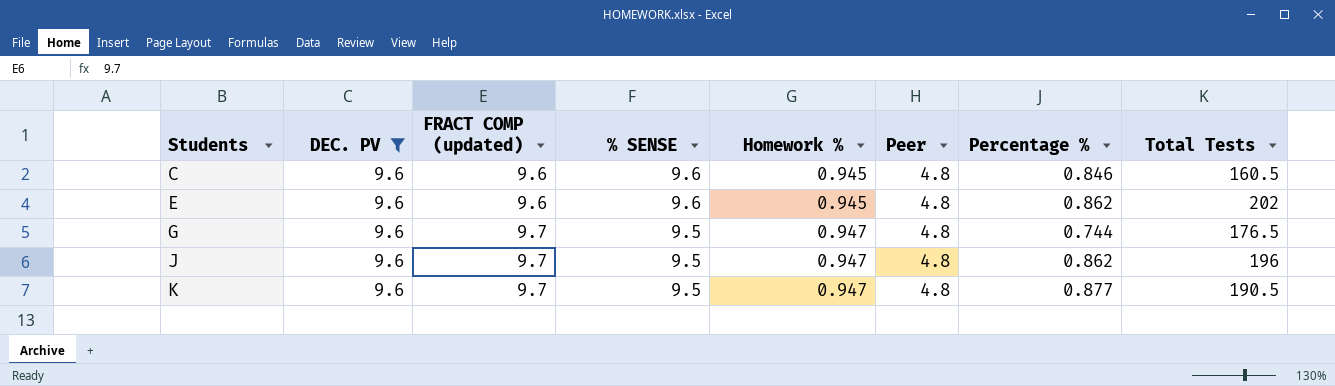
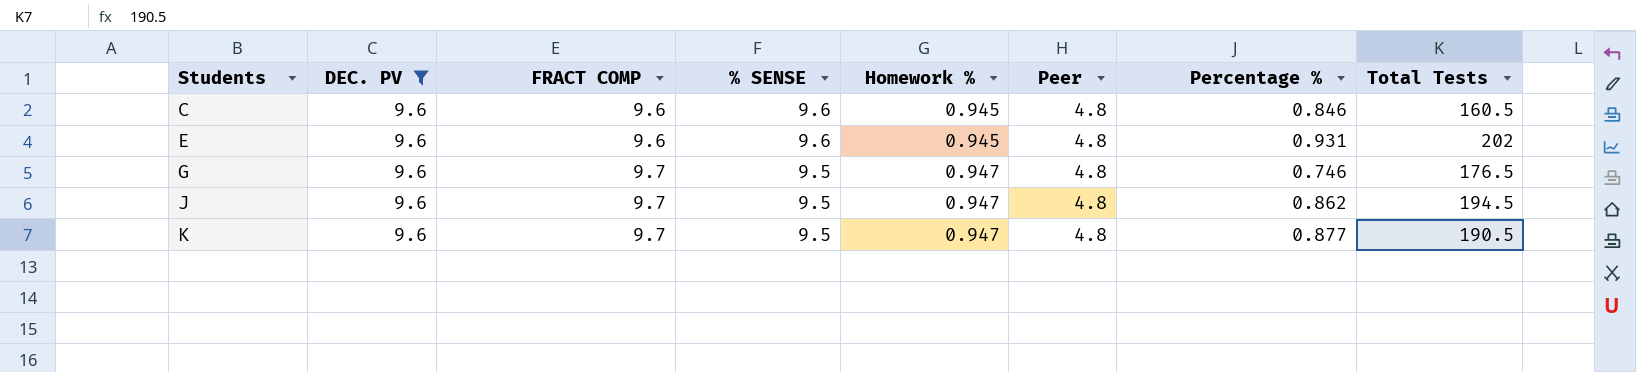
column name: FRACT COMP (updated) -> FRACT COMP
E | Percentage %: 0.862 -> 0.931
G | Percentage %: 0.744 -> 0.746
J | Total Tests: 196 -> 194.5

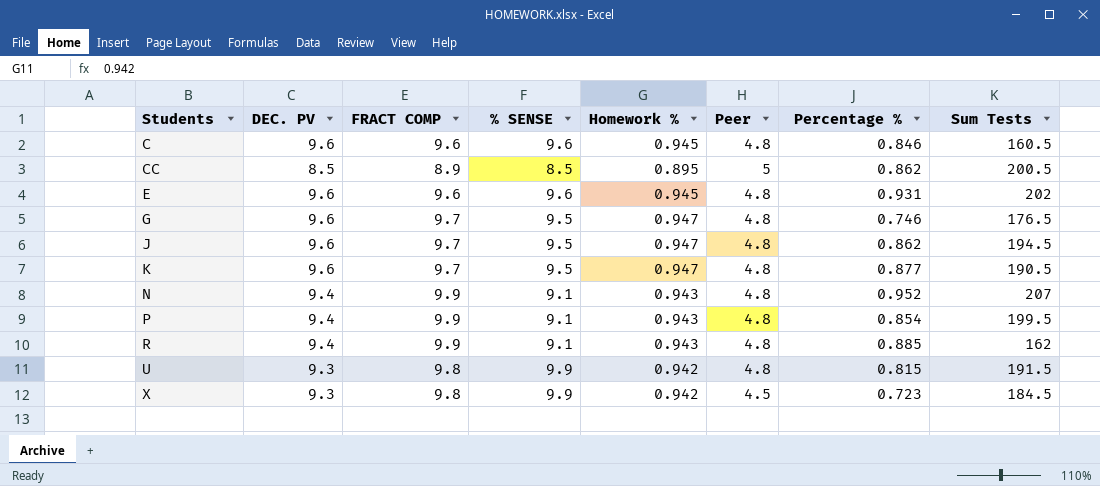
filter: DEC. PV = 9.6 -> none
column name: Total Tests -> Sum Tests

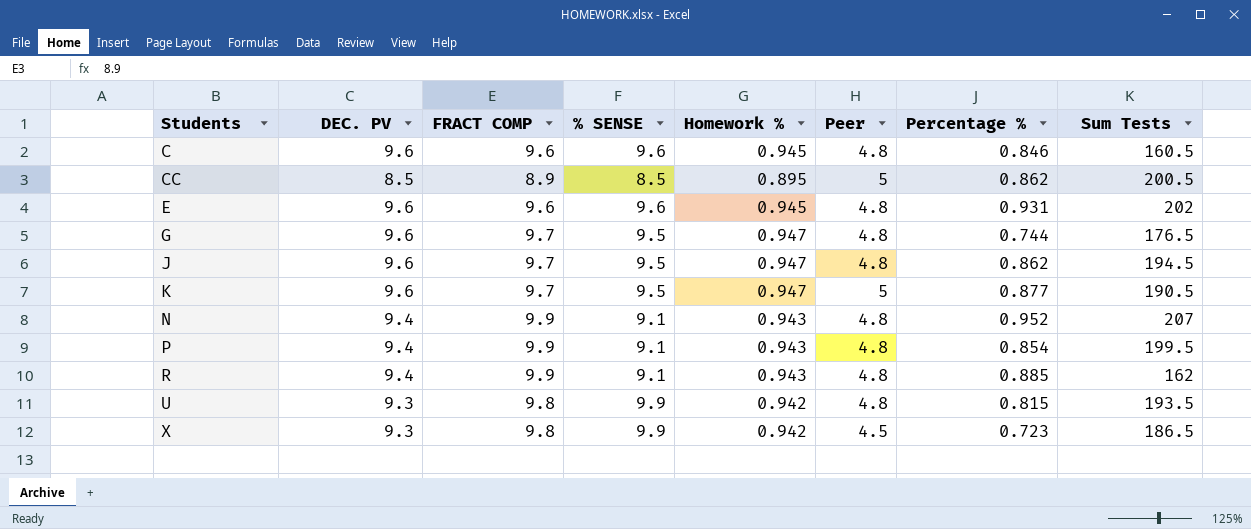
G | Percentage %: 0.746 -> 0.744
K | Peer: 4.8 -> 5
U | Sum Tests: 191.5 -> 193.5
X | Sum Tests: 184.5 -> 186.5

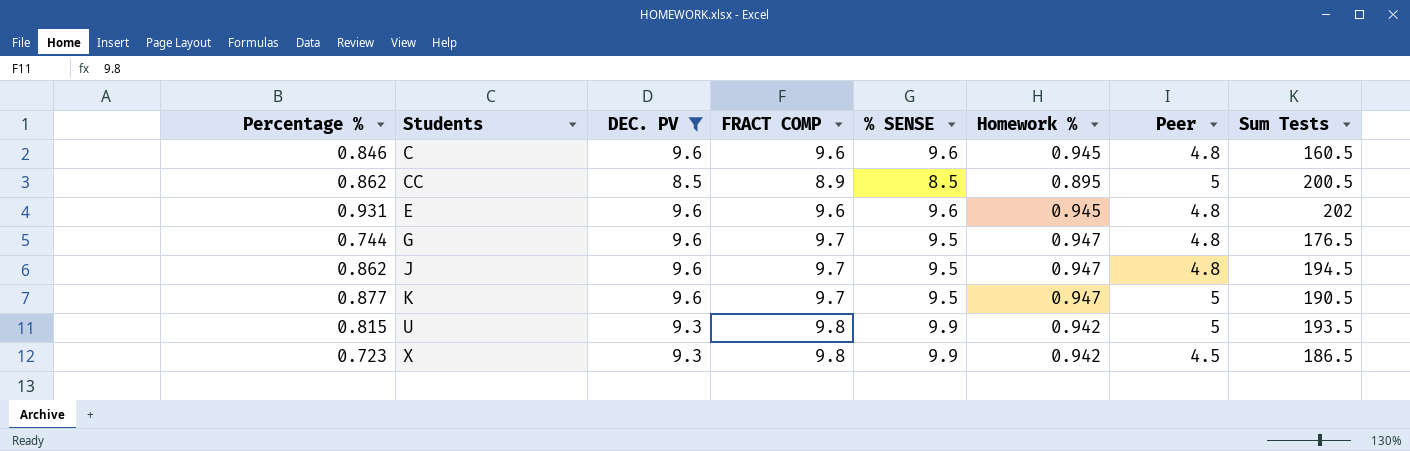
filter: none -> DEC. PV != 9.4
column Percentage % | position: 7 -> 1
U | Peer: 4.8 -> 5

